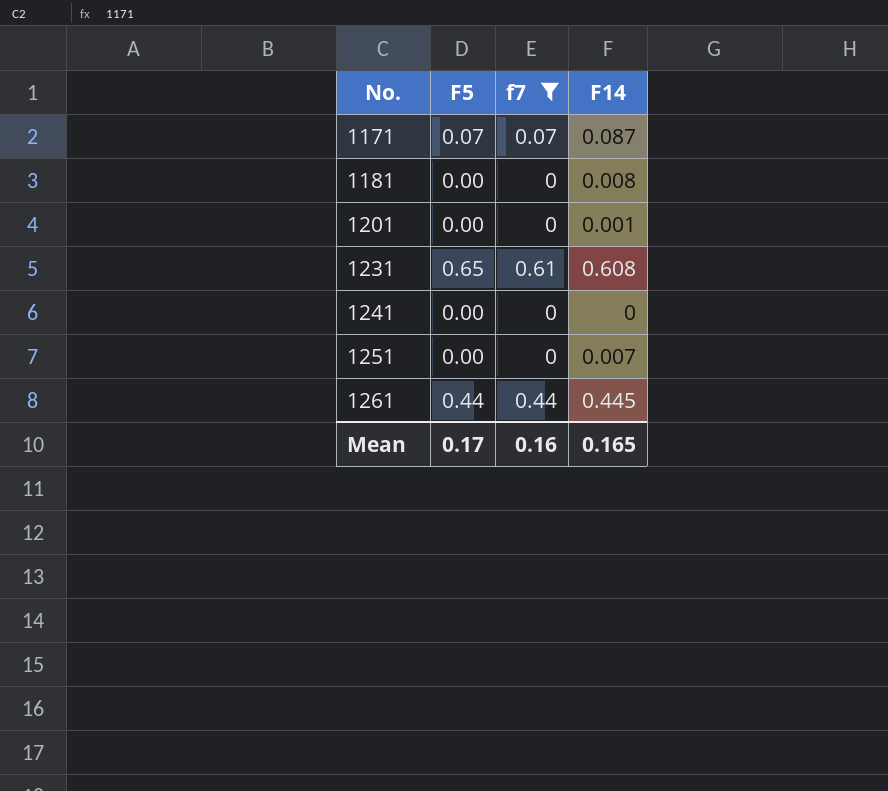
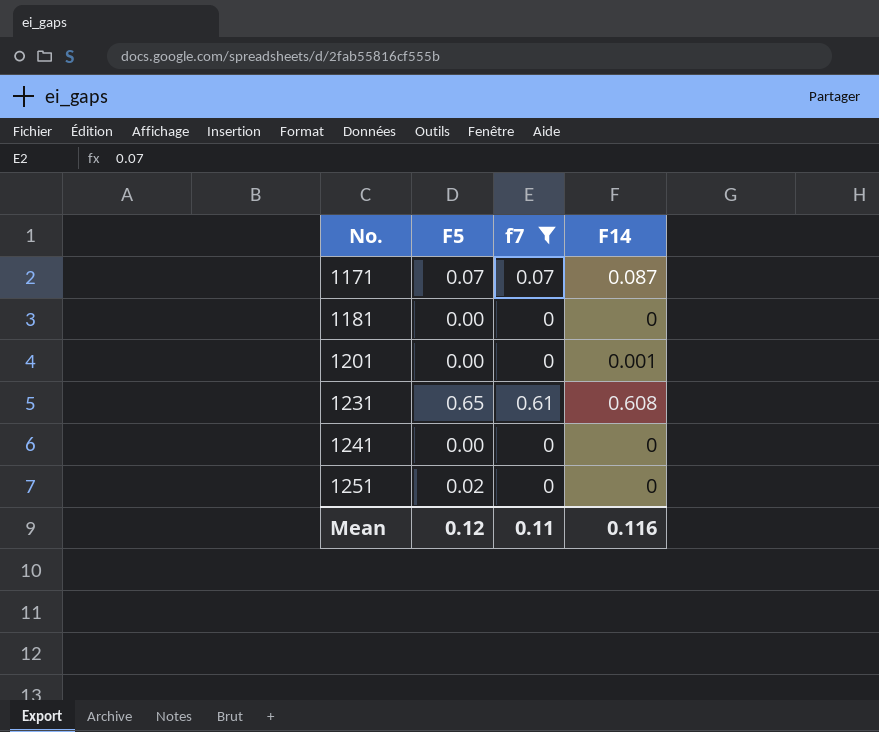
row 1261: 0.44 | 0.44 | 0.445 -> none
1181 | F14: 0.008 -> 0
1251 | F5: 0.00 -> 0.02
1251 | F14: 0.007 -> 0
Mean | F5: 0.17 -> 0.12
Mean | f7: 0.16 -> 0.11
Mean | F14: 0.165 -> 0.116

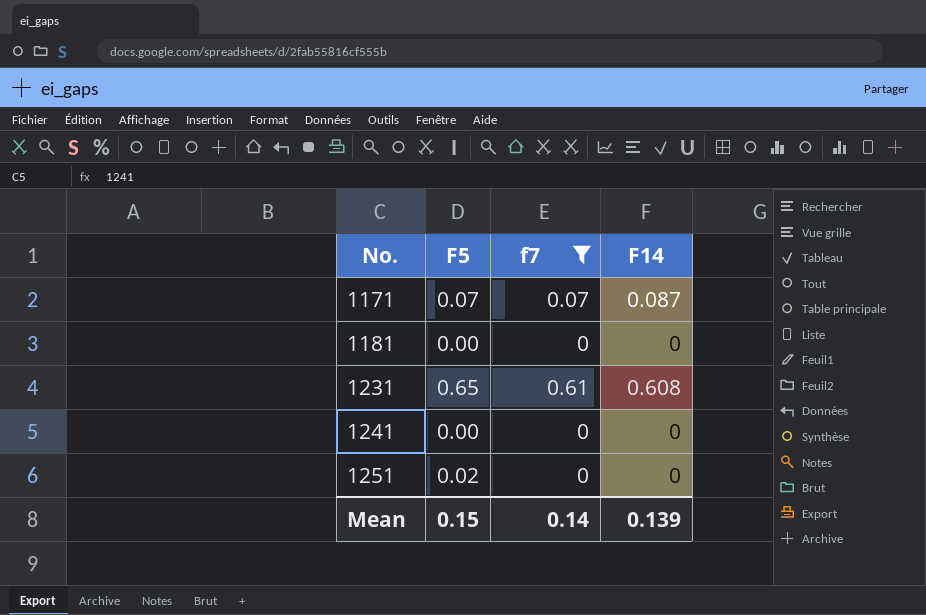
row 1201: 0.00 | 0 | 0.001 -> none
Mean | F5: 0.12 -> 0.15
Mean | f7: 0.11 -> 0.14
Mean | F14: 0.116 -> 0.139

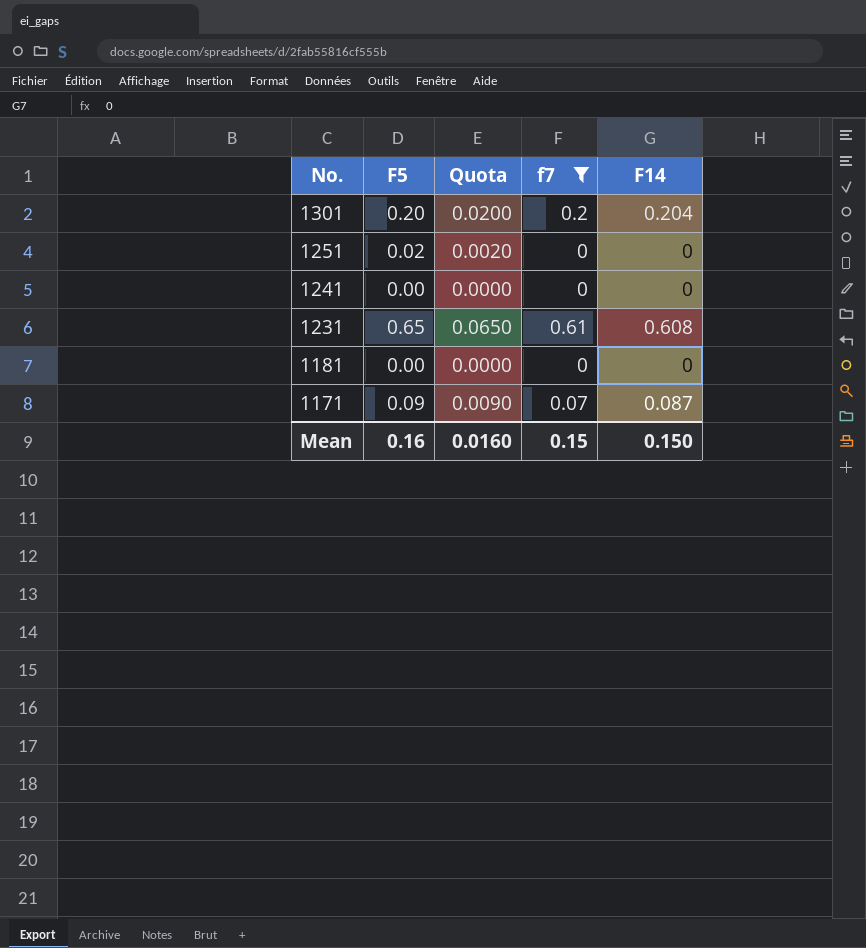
row order: No. ascending -> No. descending
column Quota | formula: none -> [F5] * 0.1
row 1301: none -> 0.20 | 0.0200 | 0.2 | 0.204
1171 | F5: 0.07 -> 0.09
Mean | F5: 0.15 -> 0.16
Mean | f7: 0.14 -> 0.15
Mean | F14: 0.139 -> 0.150

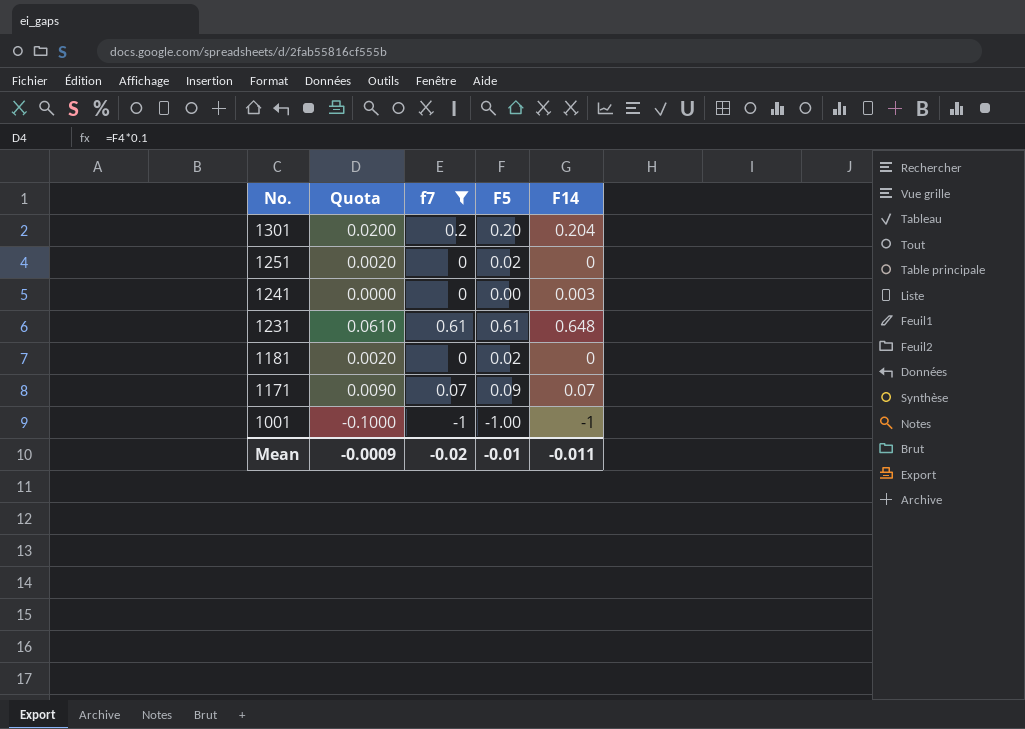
column F5 | position: 2 -> 4
1241 | F14: 0 -> 0.003
1231 | Quota: 0.0650 -> 0.0610
1231 | F5: 0.65 -> 0.61
1231 | F14: 0.608 -> 0.648
1181 | Quota: 0.0000 -> 0.0020
1181 | F5: 0.00 -> 0.02
1171 | F14: 0.087 -> 0.07
row 1001: none -> -0.1000 | -1 | -1.00 | -1
Mean | Quota: 0.0160 -> -0.0009
Mean | f7: 0.15 -> -0.02
Mean | F5: 0.16 -> -0.01
Mean | F14: 0.150 -> -0.011

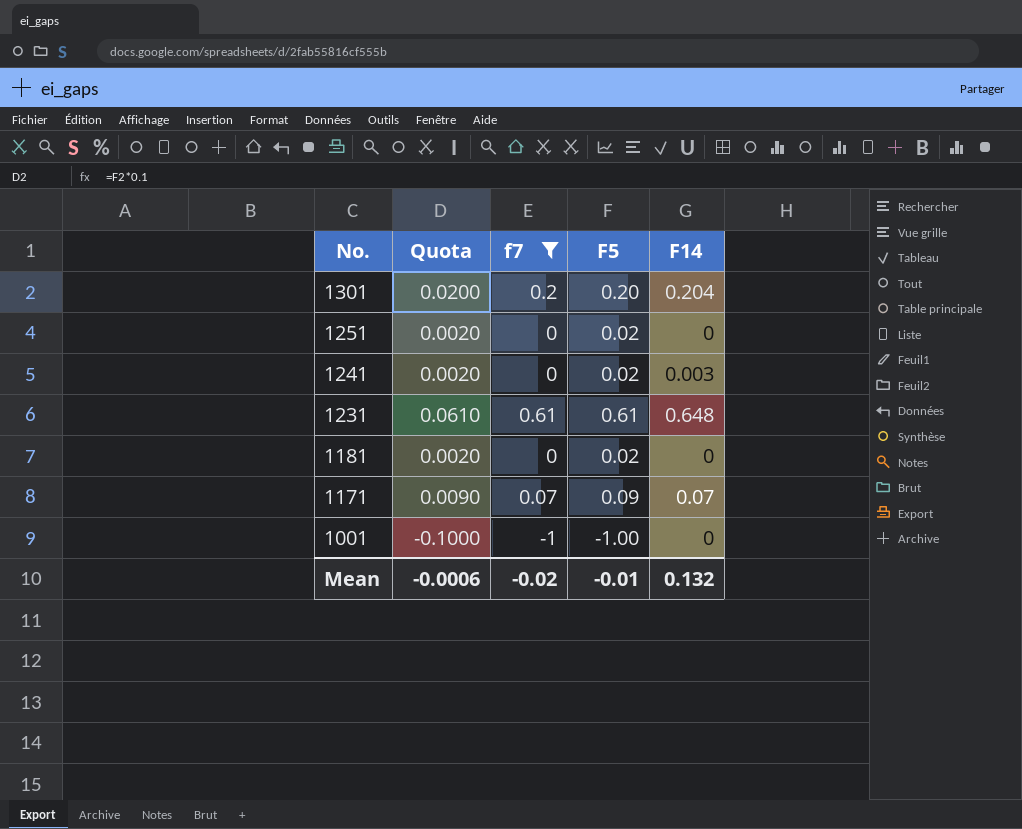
1241 | Quota: 0.0000 -> 0.0020
1241 | F5: 0.00 -> 0.02
1001 | F14: -1 -> 0
Mean | Quota: -0.0009 -> -0.0006
Mean | F14: -0.011 -> 0.132

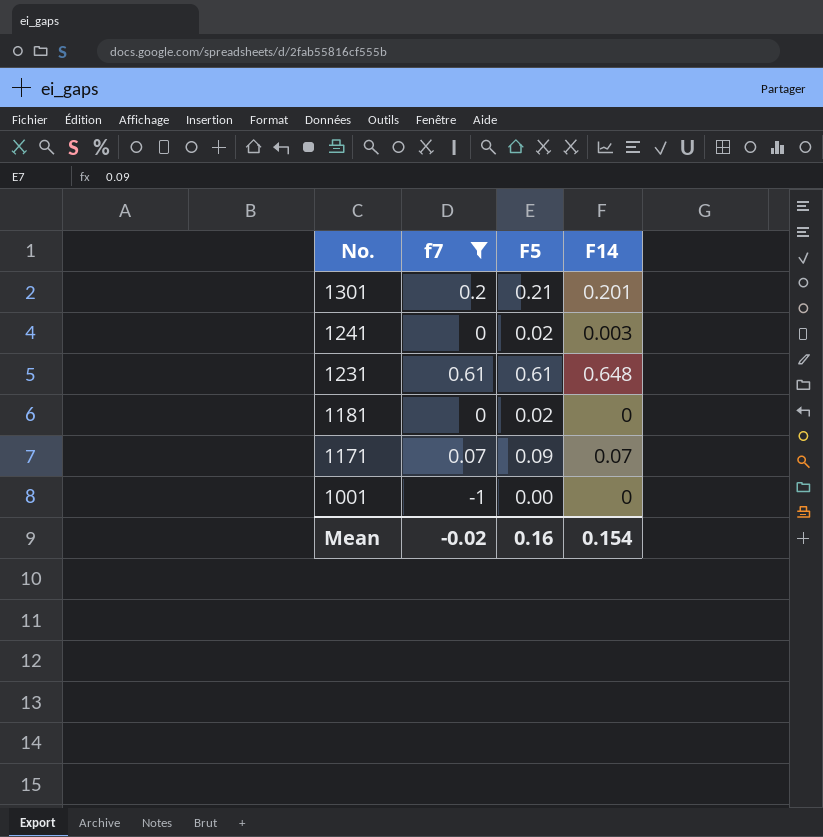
column Quota | formula: [F5] * 0.1 -> none
row 1251: 0.0020 | 0 | 0.02 | 0 -> none
1301 | F5: 0.20 -> 0.21
1301 | F14: 0.204 -> 0.201
1001 | F5: -1.00 -> 0.00
Mean | F5: -0.01 -> 0.16
Mean | F14: 0.132 -> 0.154

